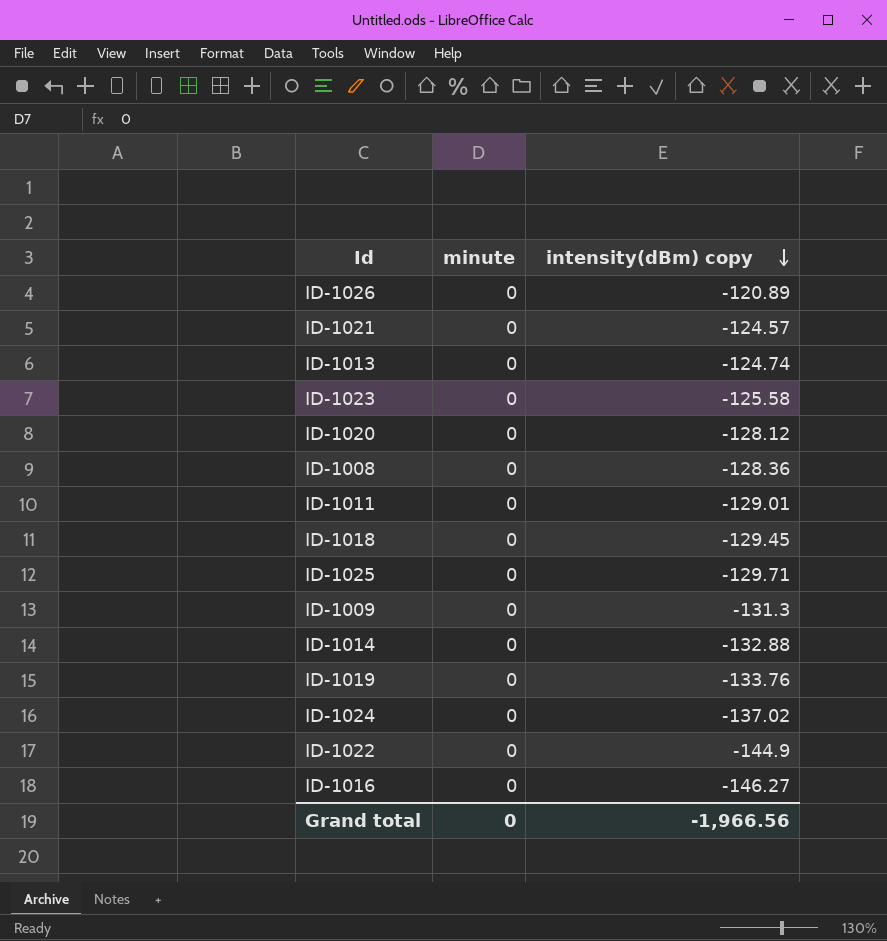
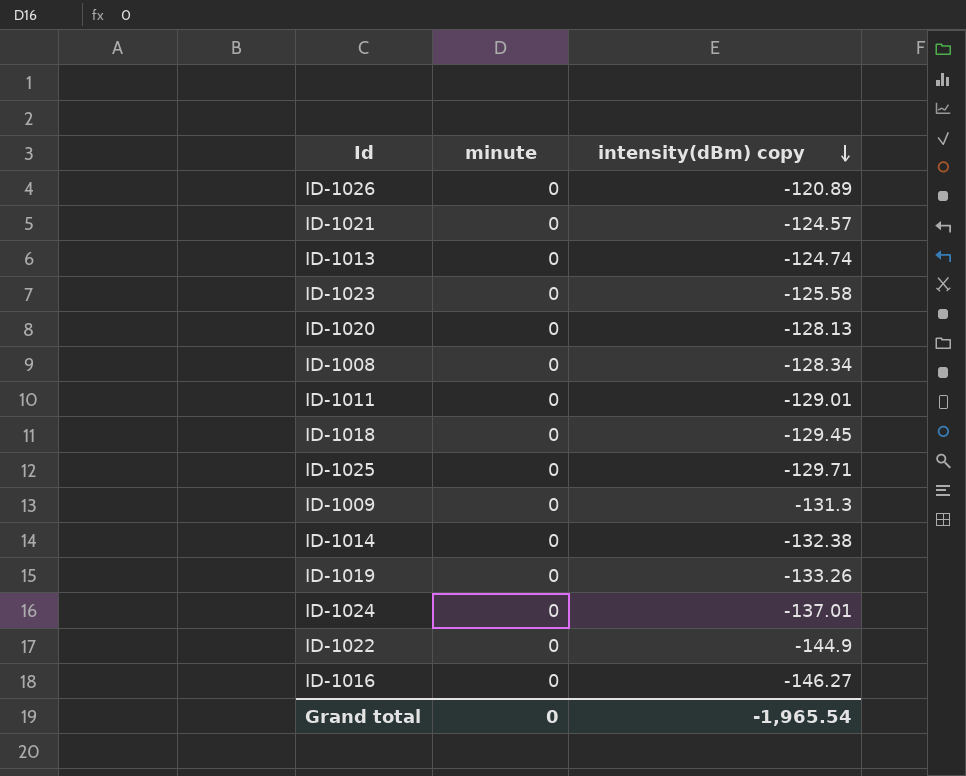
ID-1020 | intensity(dBm) copy: -128.12 -> -128.13
ID-1008 | intensity(dBm) copy: -128.36 -> -128.34
ID-1014 | intensity(dBm) copy: -132.88 -> -132.38
ID-1019 | intensity(dBm) copy: -133.76 -> -133.26
ID-1024 | intensity(dBm) copy: -137.02 -> -137.01
Grand total | intensity(dBm) copy: -1,966.56 -> -1,965.54

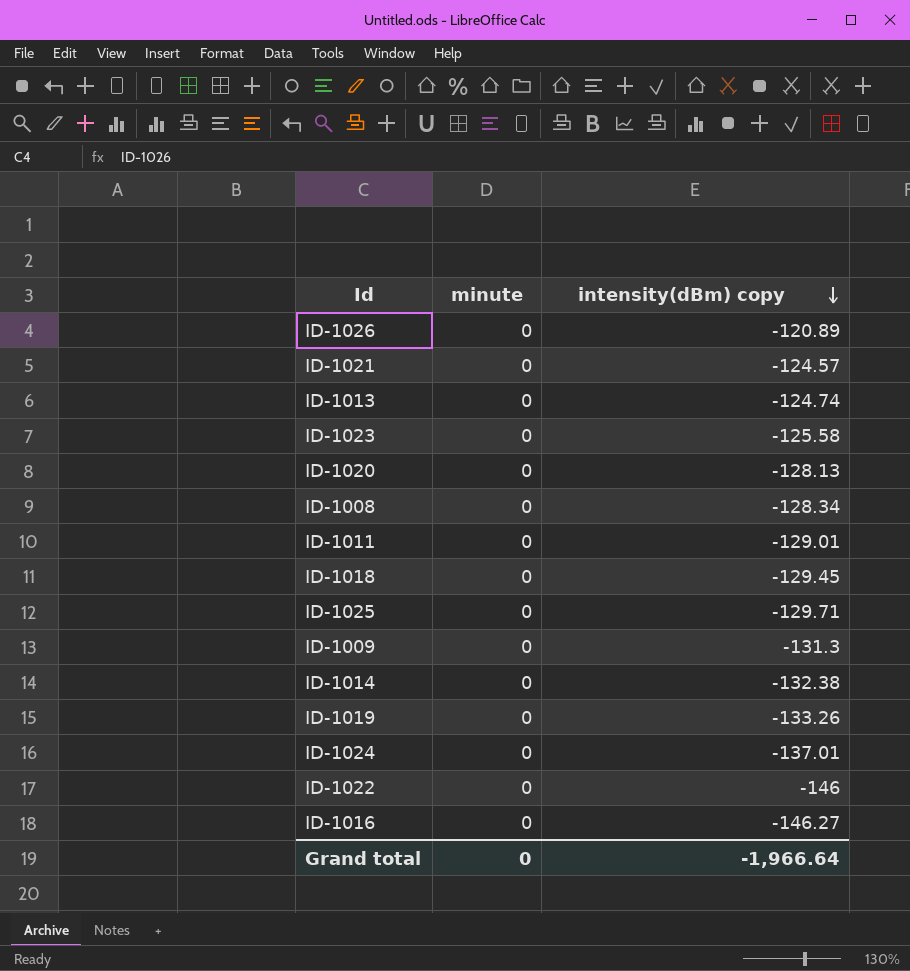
ID-1022 | intensity(dBm) copy: -144.9 -> -146
Grand total | intensity(dBm) copy: -1,965.54 -> -1,966.64

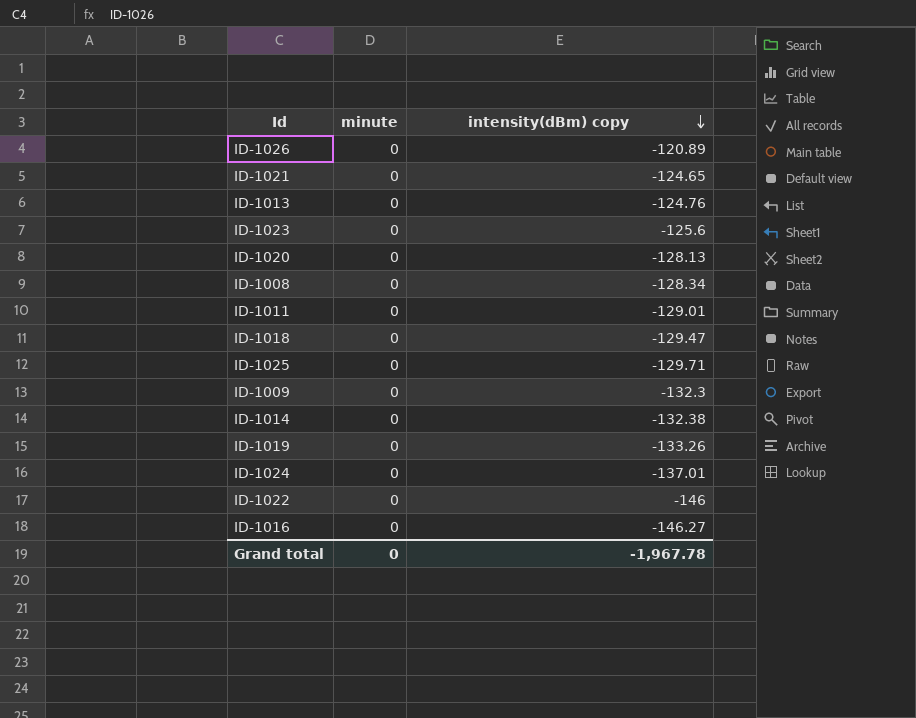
ID-1021 | intensity(dBm) copy: -124.57 -> -124.65
ID-1013 | intensity(dBm) copy: -124.74 -> -124.76
ID-1023 | intensity(dBm) copy: -125.58 -> -125.6
ID-1018 | intensity(dBm) copy: -129.45 -> -129.47
ID-1009 | intensity(dBm) copy: -131.3 -> -132.3
Grand total | intensity(dBm) copy: -1,966.64 -> -1,967.78

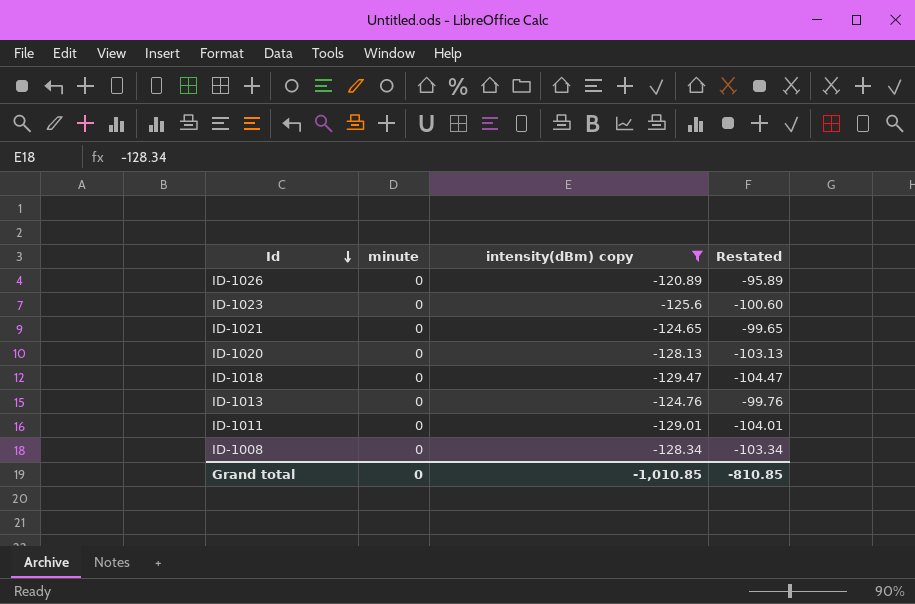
filter: none -> intensity(dBm) copy >= -129.47
row order: intensity(dBm) copy descending -> Id descending
column Restated | formula: none -> [intensity(dBm) copy] + 25
Grand total | intensity(dBm) copy: -1,967.78 -> -1,010.85

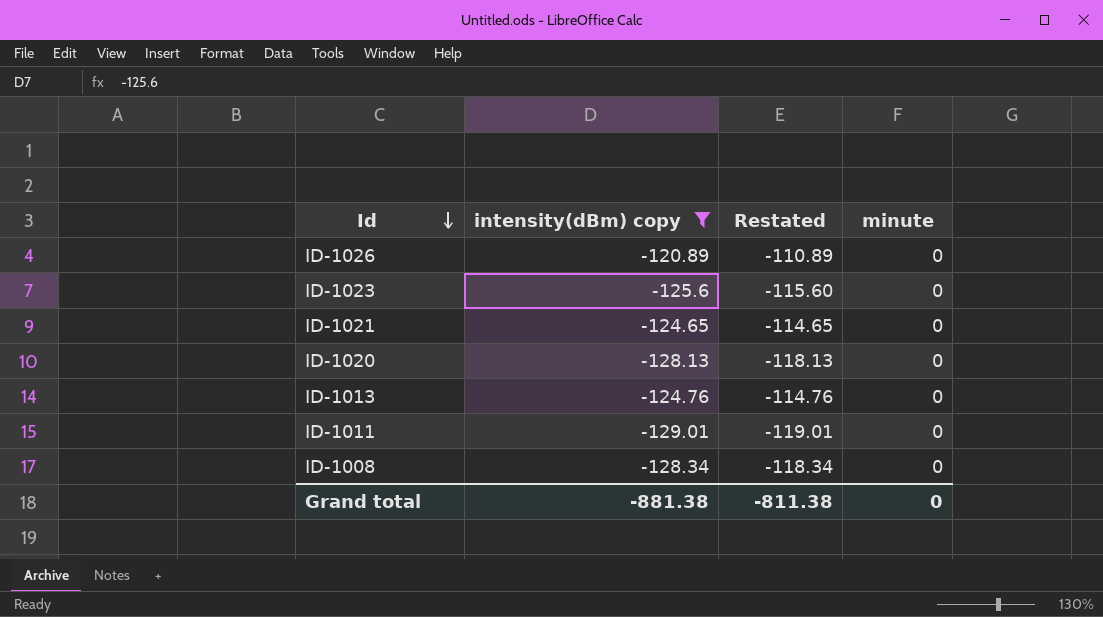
column Restated | formula: [intensity(dBm) copy] + 25 -> [intensity(dBm) copy] + 10
column minute | position: 2 -> 4
row ID-1018: 0 | -129.47 | -104.47 -> none
Grand total | intensity(dBm) copy: -1,010.85 -> -881.38
Grand total | Restated: -810.85 -> -811.38

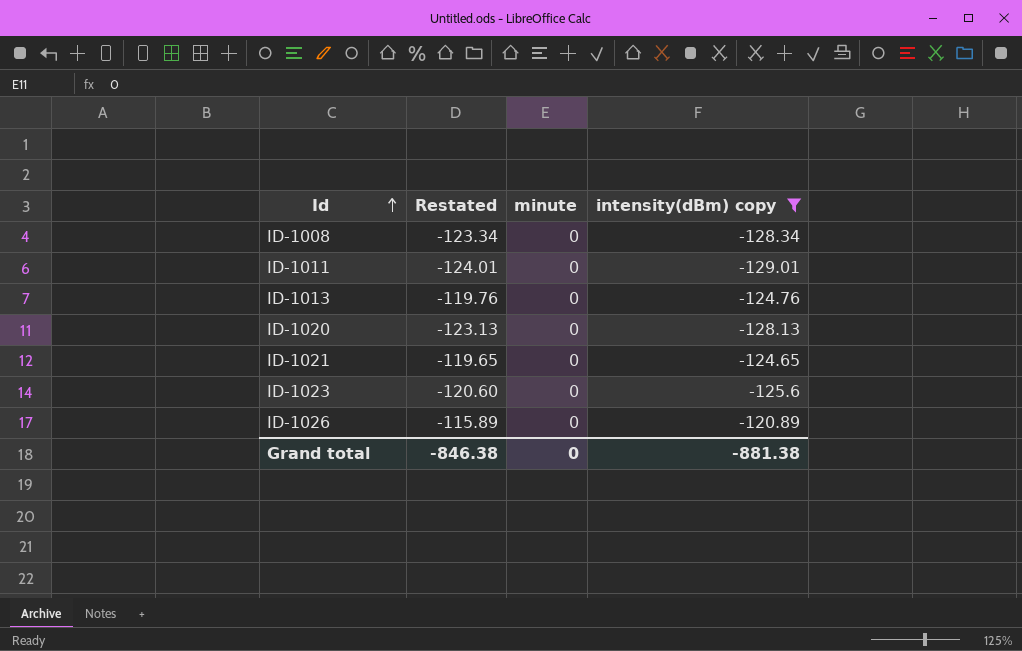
row order: Id descending -> Id ascending
column Restated | formula: [intensity(dBm) copy] + 10 -> [intensity(dBm) copy] + 5
column intensity(dBm) copy | position: 2 -> 4
Grand total | Restated: -811.38 -> -846.38

